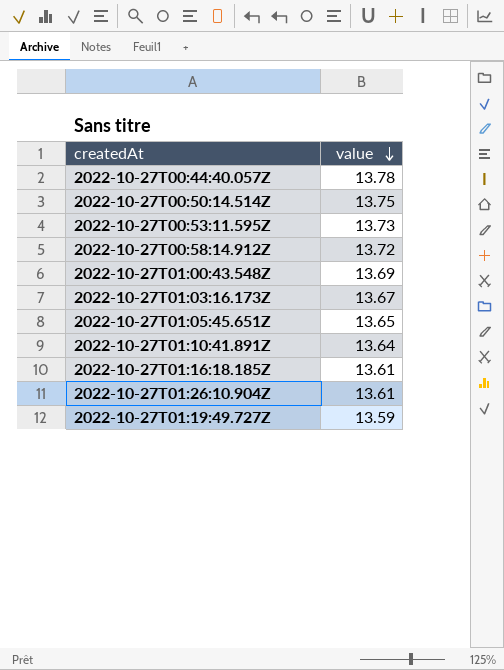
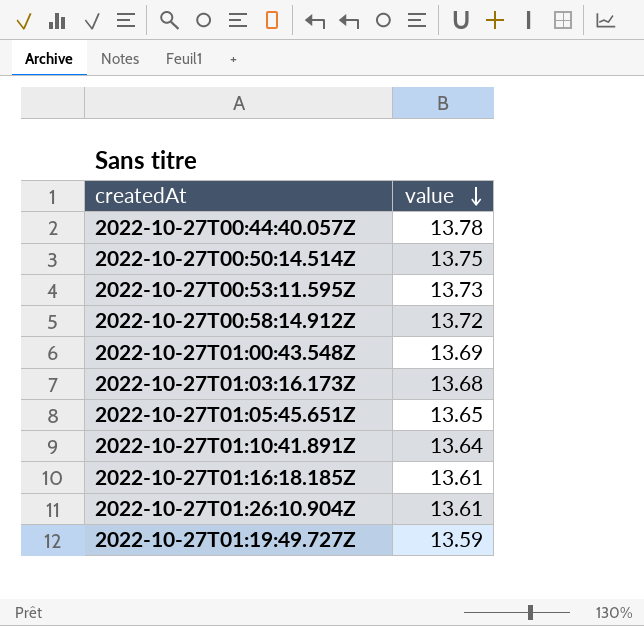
2022-10-27T01:03:16.173Z | value: 13.67 -> 13.68

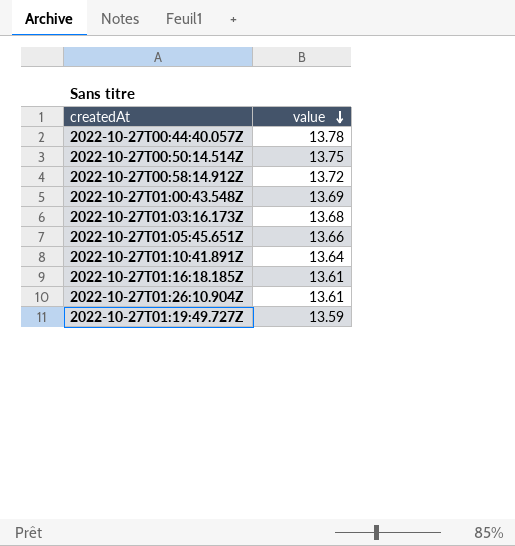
row 2022-10-27T00:53:11.595Z: 13.73 -> none
2022-10-27T01:05:45.651Z | value: 13.65 -> 13.66

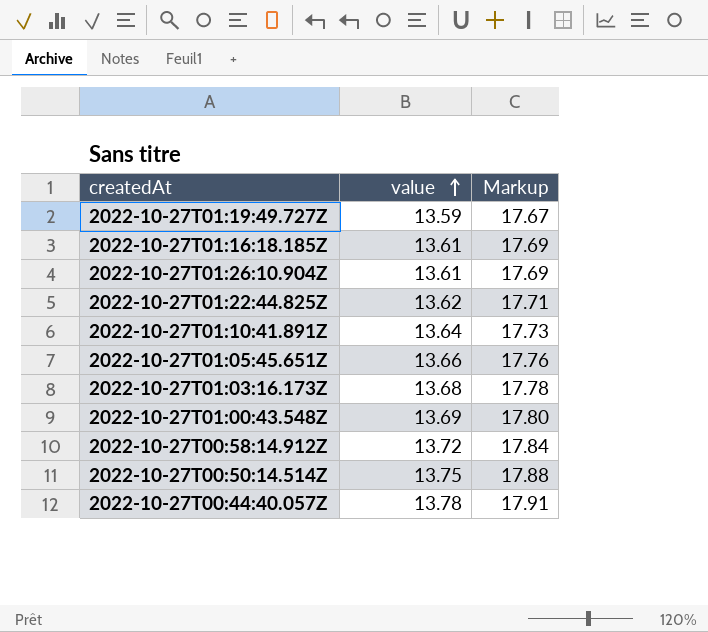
row order: value descending -> value ascending
column Markup | formula: none -> [value] * 1.3
row 2022-10-27T01:22:44.825Z: none -> 13.62 | 17.71

